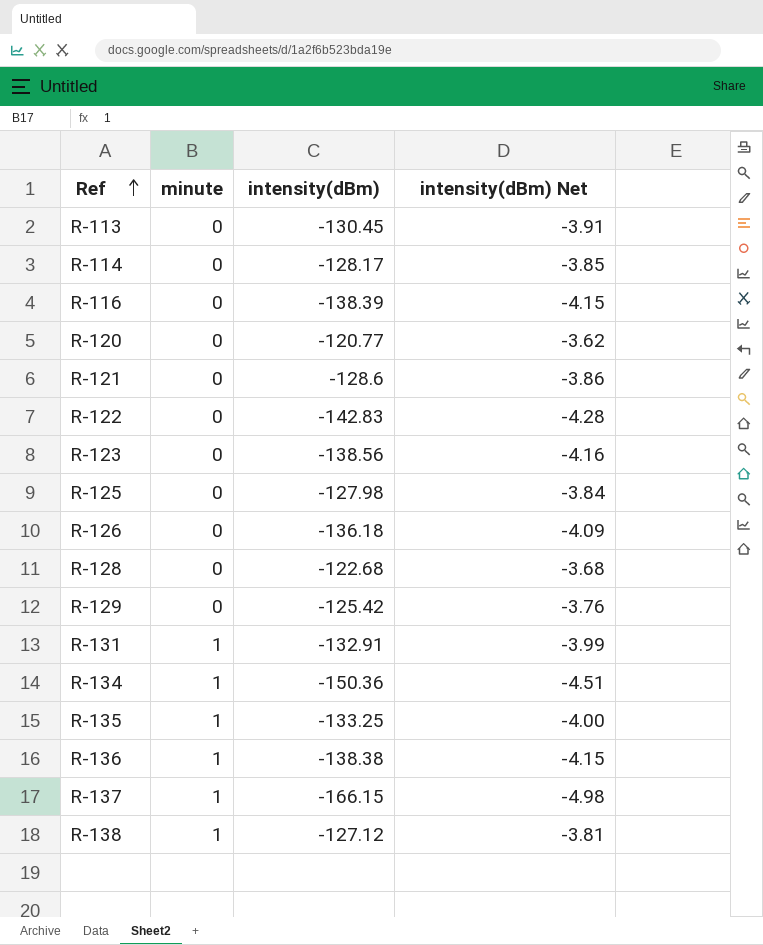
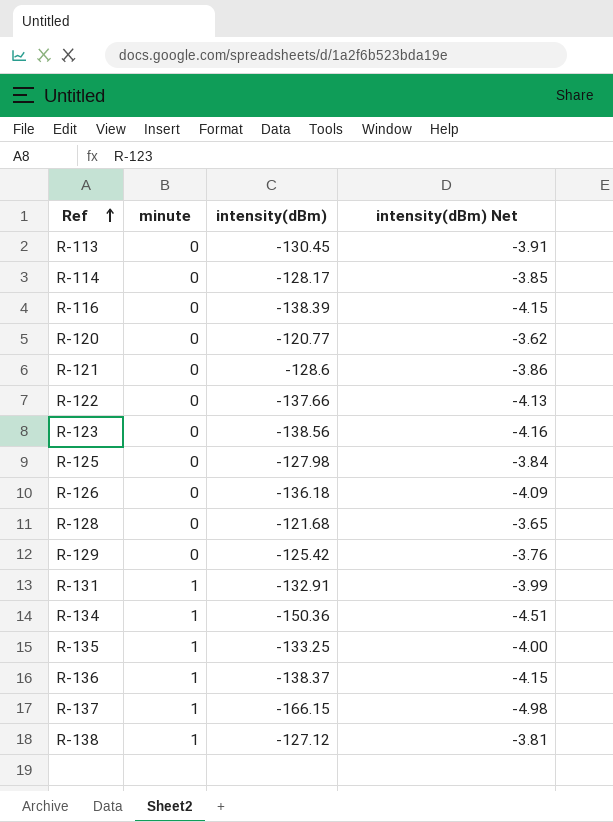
R-122 | intensity(dBm): -142.83 -> -137.66
R-122 | intensity(dBm) Net: -4.28 -> -4.13
R-128 | intensity(dBm): -122.68 -> -121.68
R-128 | intensity(dBm) Net: -3.68 -> -3.65
R-136 | intensity(dBm): -138.38 -> -138.37

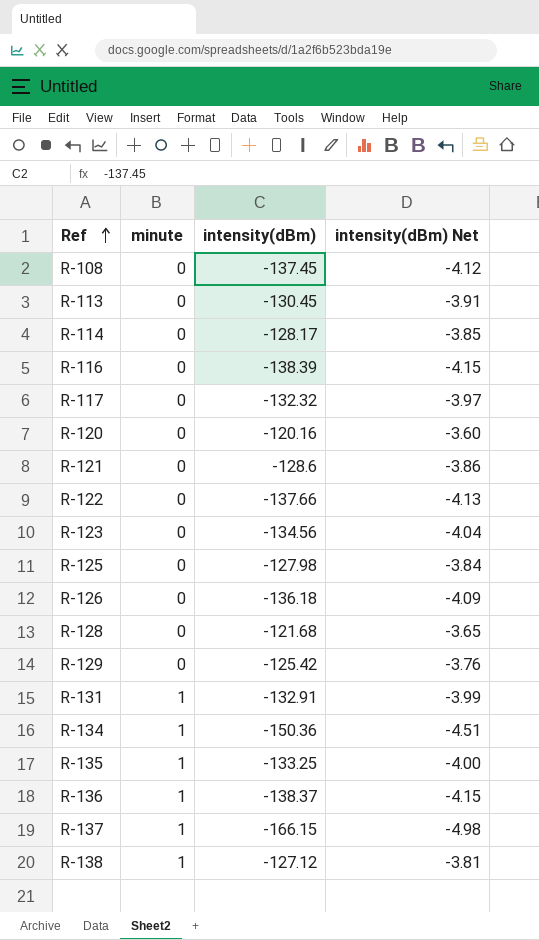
row R-108: none -> 0 | -137.45 | -4.12
row R-117: none -> 0 | -132.32 | -3.97
R-120 | intensity(dBm): -120.77 -> -120.16
R-120 | intensity(dBm) Net: -3.62 -> -3.60
R-123 | intensity(dBm): -138.56 -> -134.56
R-123 | intensity(dBm) Net: -4.16 -> -4.04

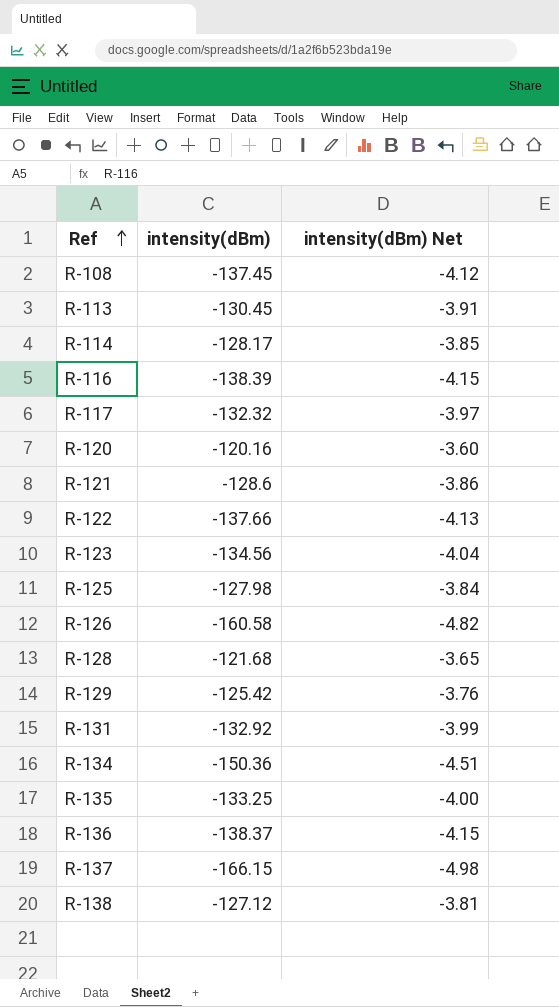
column minute | position: 2 -> none
R-126 | intensity(dBm): -136.18 -> -160.58
R-126 | intensity(dBm) Net: -4.09 -> -4.82
R-131 | intensity(dBm): -132.91 -> -132.92

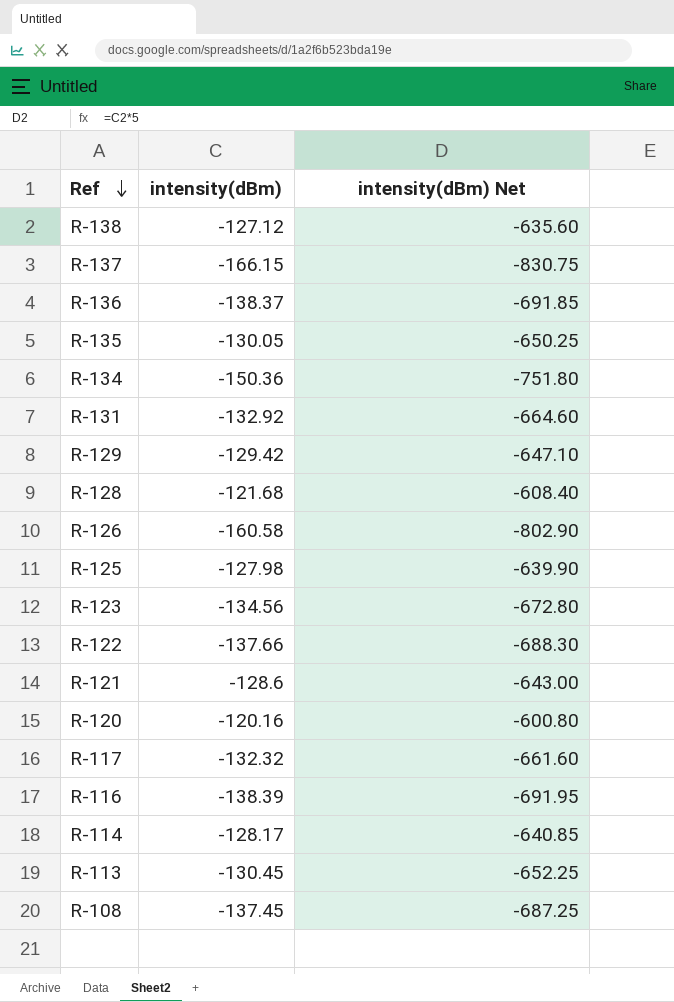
row order: Ref ascending -> Ref descending
column intensity(dBm) Net | formula: [intensity(dBm)] * 0.03 -> [intensity(dBm)] * 5
R-135 | intensity(dBm): -133.25 -> -130.05
R-129 | intensity(dBm): -125.42 -> -129.42

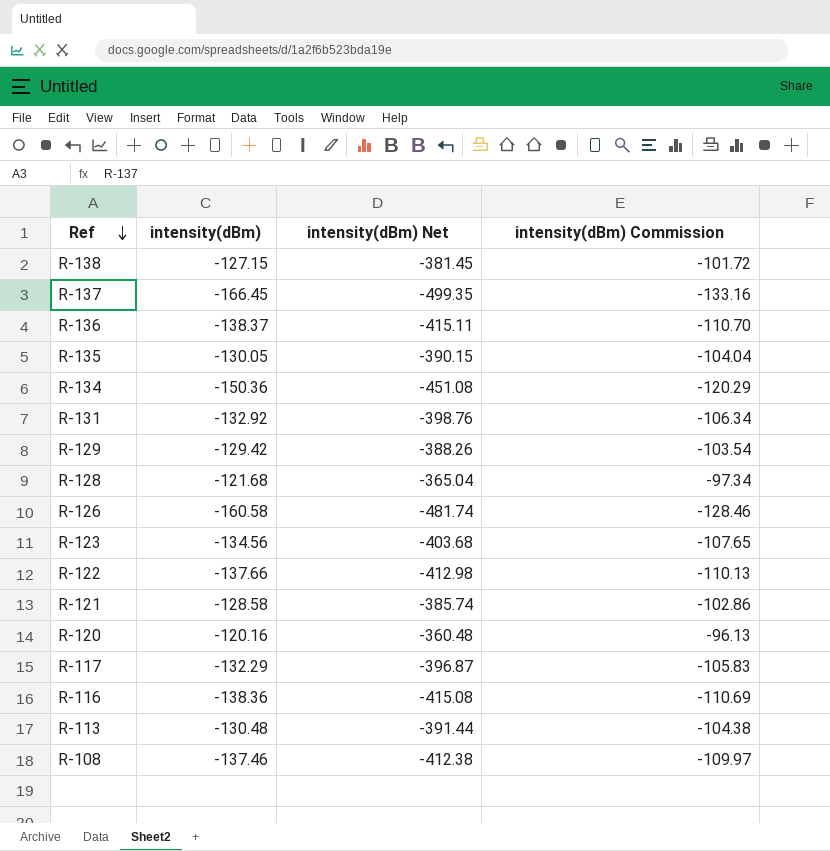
column intensity(dBm) Net | formula: [intensity(dBm)] * 5 -> [intensity(dBm)] * 3
column intensity(dBm) Commission | formula: none -> [intensity(dBm)] * 0.8
row R-125: -127.98 | -639.90 -> none
row R-114: -128.17 | -640.85 -> none
R-138 | intensity(dBm): -127.12 -> -127.15
R-137 | intensity(dBm): -166.15 -> -166.45
R-121 | intensity(dBm): -128.6 -> -128.58
R-117 | intensity(dBm): -132.32 -> -132.29
R-116 | intensity(dBm): -138.39 -> -138.36
R-113 | intensity(dBm): -130.45 -> -130.48
R-108 | intensity(dBm): -137.45 -> -137.46

